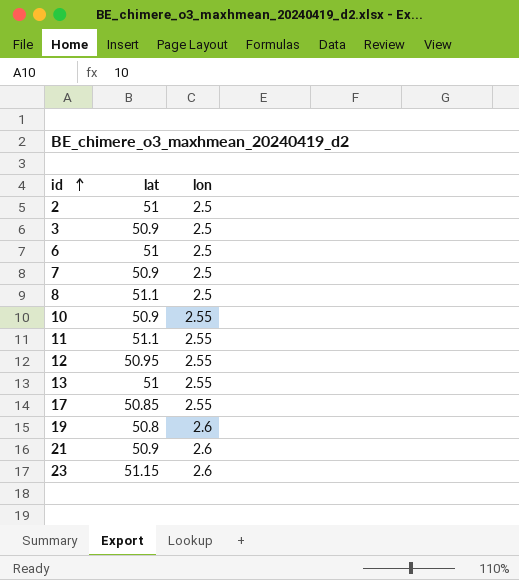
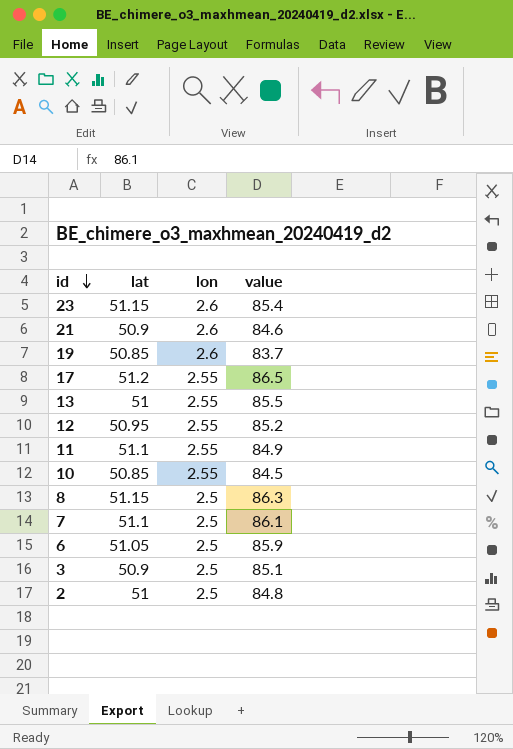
row order: id ascending -> id descending
column value | position: none -> 4
19 | lat: 50.8 -> 50.85
17 | lat: 50.85 -> 51.2
10 | lat: 50.9 -> 50.85
8 | lat: 51.1 -> 51.15
7 | lat: 50.9 -> 51.1
6 | lat: 51 -> 51.05

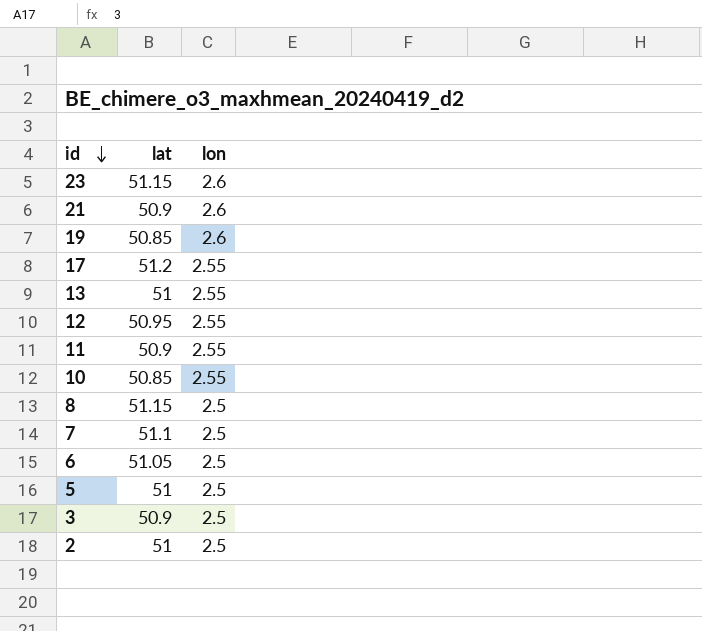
column value | position: 4 -> none
11 | lat: 51.1 -> 50.9
row 5: none -> 51 | 2.5

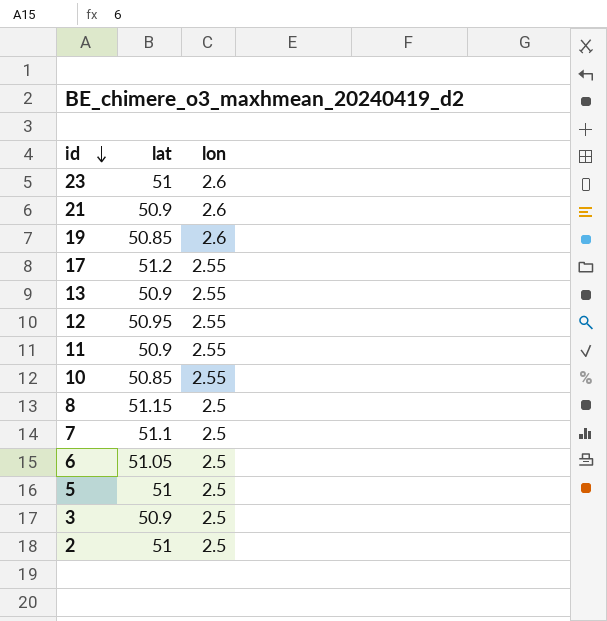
23 | lat: 51.15 -> 51
13 | lat: 51 -> 50.9

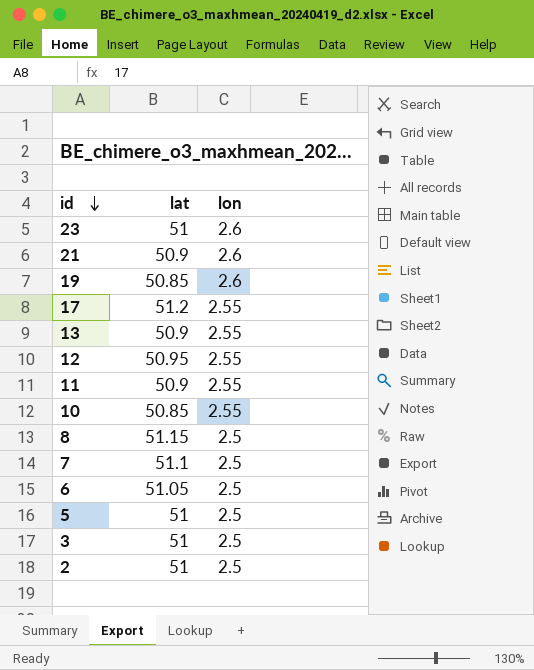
3 | lat: 50.9 -> 51

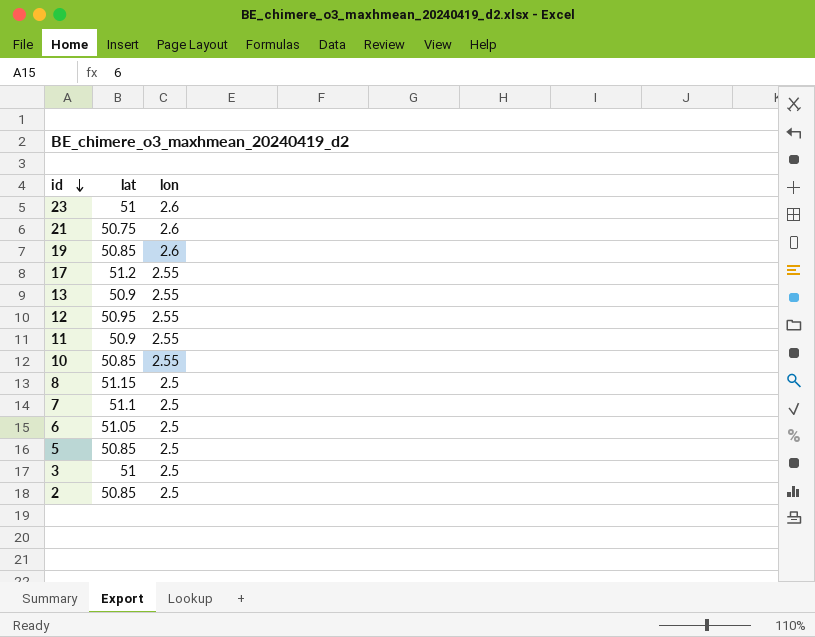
21 | lat: 50.9 -> 50.75
5 | lat: 51 -> 50.85
2 | lat: 51 -> 50.85

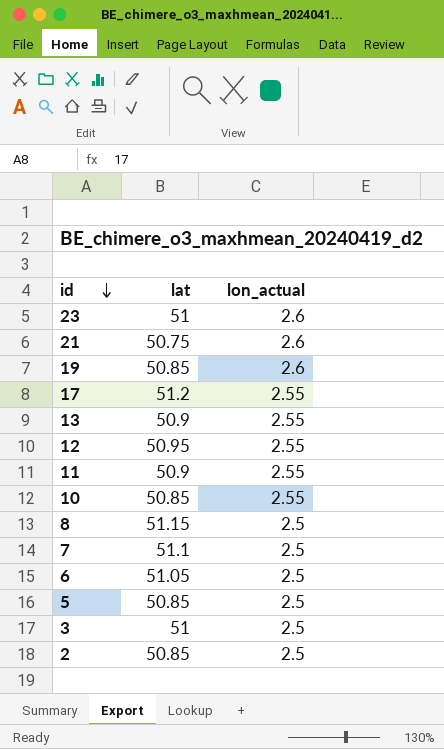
column name: lon -> lon_actual

